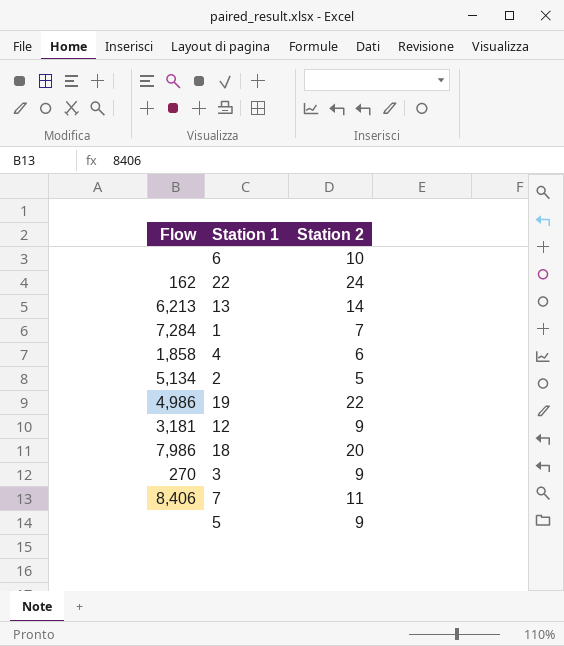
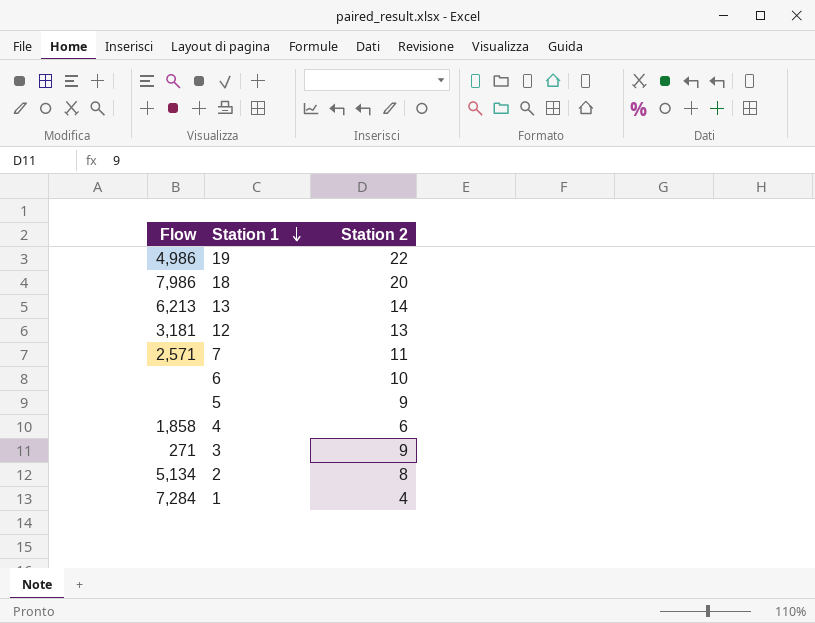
row order: none -> Station 1 descending
row 22: 162 | 24 -> none
12 | Station 2: 9 -> 13
7 | Flow: 8,406 -> 2,571
3 | Flow: 270 -> 271
2 | Station 2: 5 -> 8
1 | Station 2: 7 -> 4

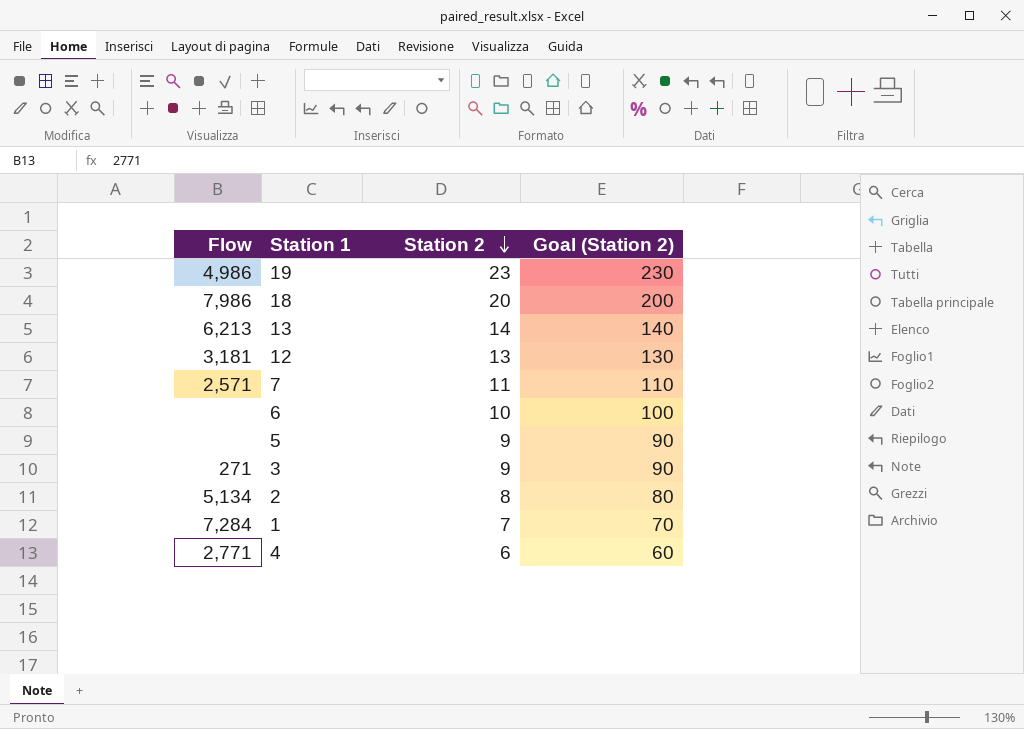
row order: Station 1 descending -> Station 2 descending
column Goal (Station 2) | formula: none -> [Station 2] * 10
19 | Station 2: 22 -> 23
1 | Station 2: 4 -> 7
4 | Flow: 1,858 -> 2,771

